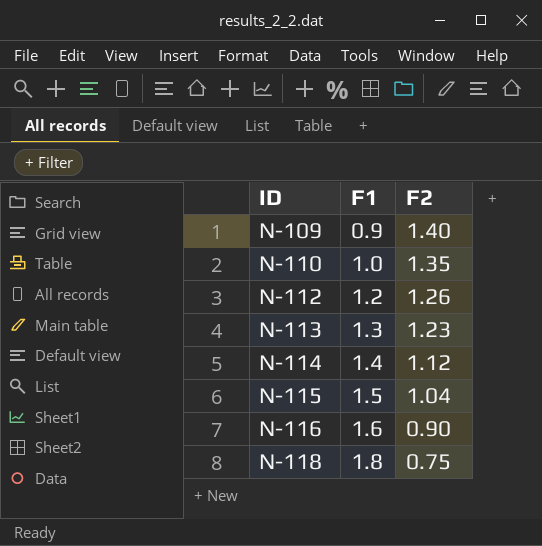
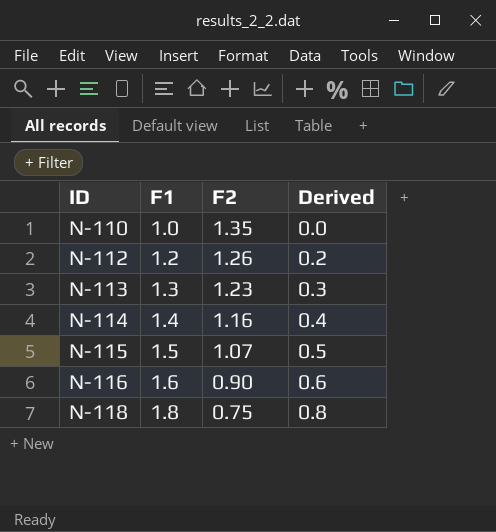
column Derived | formula: none -> [F1] - 1
row N-109: 0.9 | 1.40 -> none
N-114 | F2: 1.12 -> 1.16
N-115 | F2: 1.04 -> 1.07

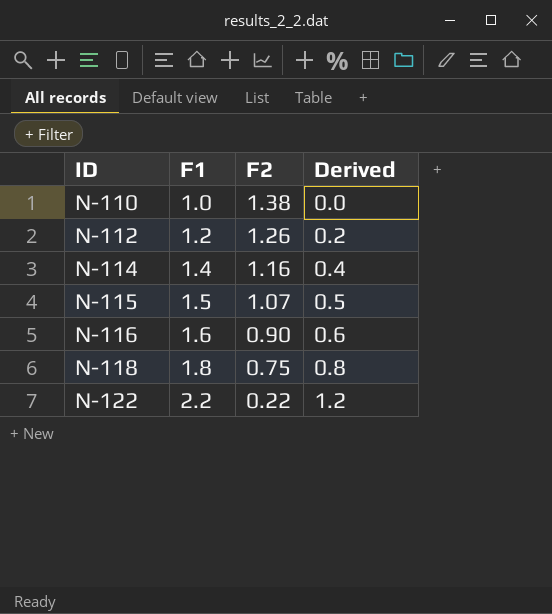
row N-113: 1.3 | 1.23 | 0.3 -> none
N-110 | F2: 1.35 -> 1.38
row N-122: none -> 2.2 | 0.22 | 1.2

